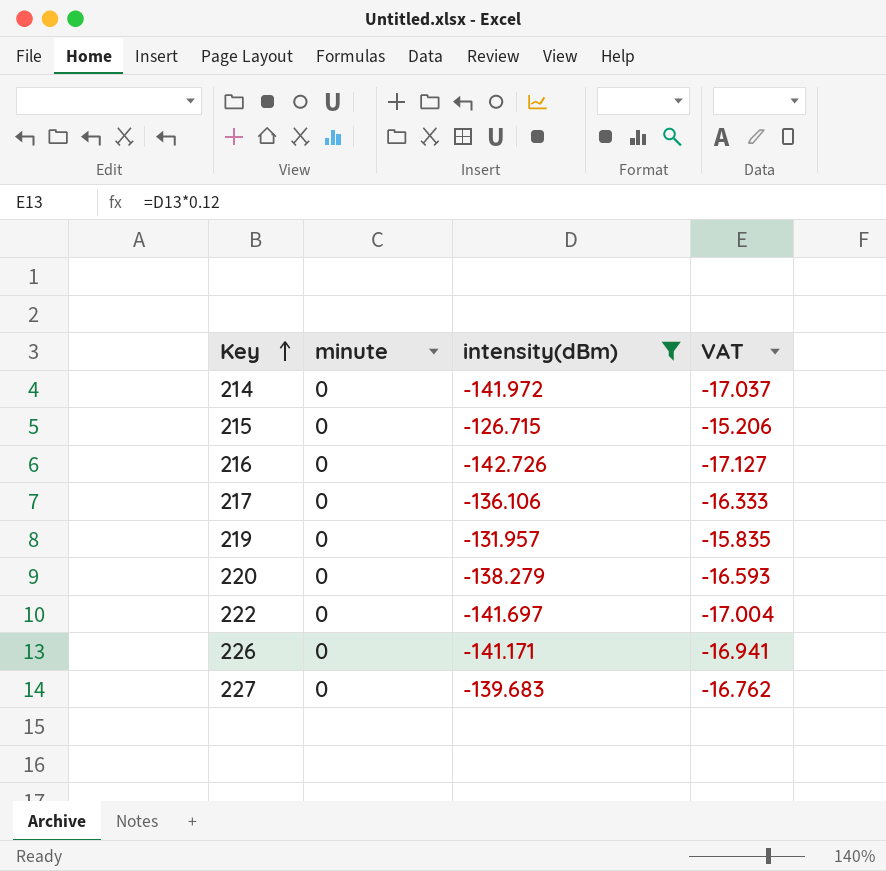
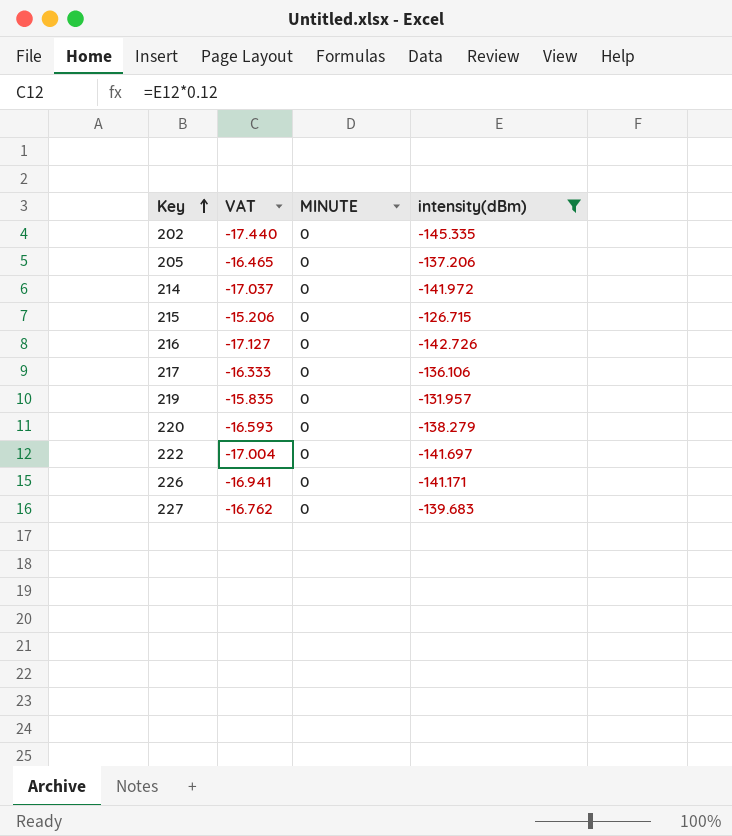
column VAT | position: 4 -> 2
column name: minute -> MINUTE
row 202: none -> -17.440 | 0 | -145.335
row 205: none -> -16.465 | 0 | -137.206

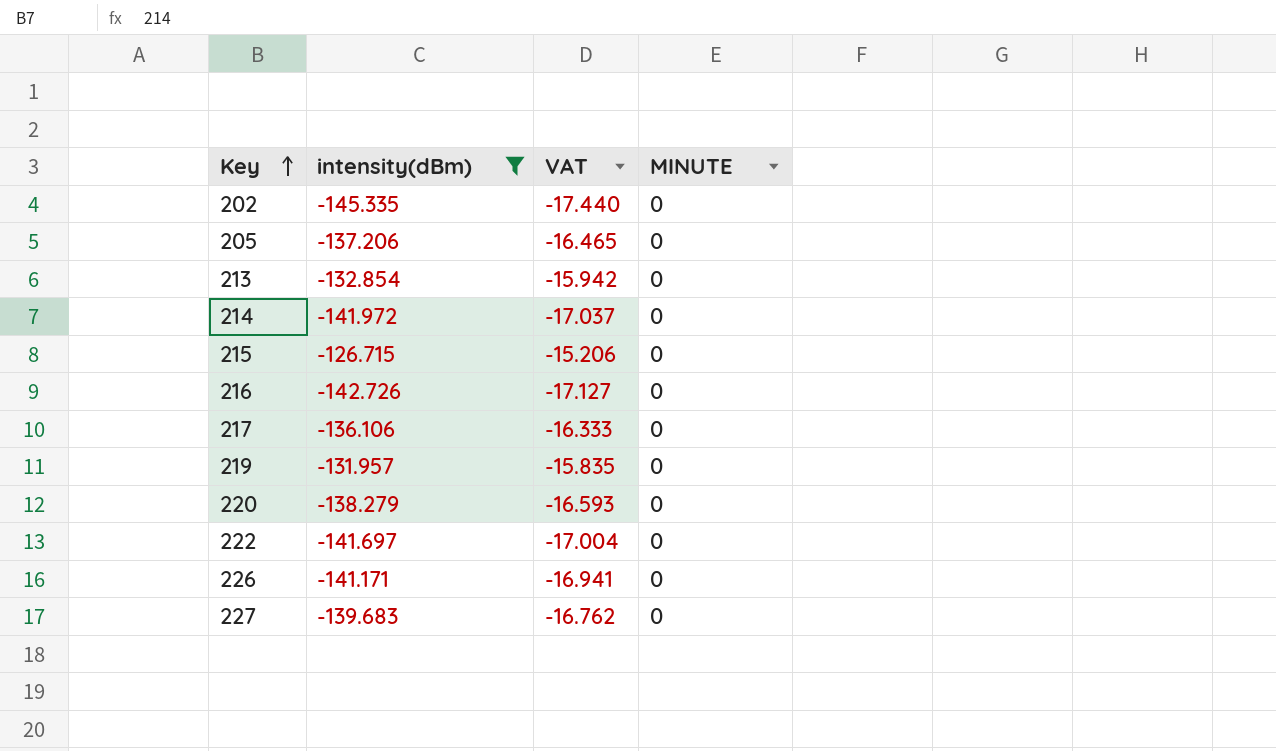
column intensity(dBm) | position: 4 -> 2
row 213: none -> -132.854 | -15.942 | 0

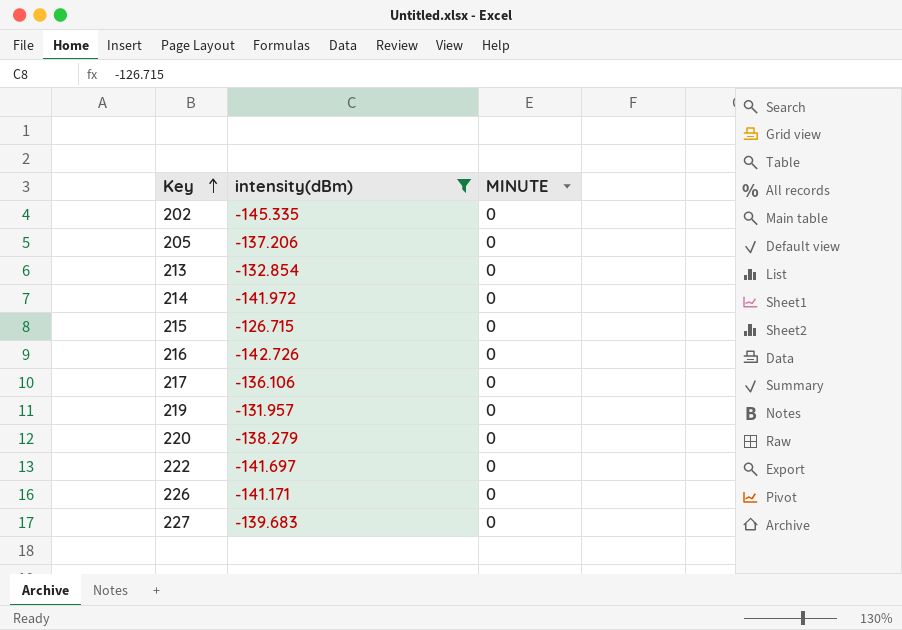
column VAT | formula: [intensity(dBm)] * 0.12 -> none

